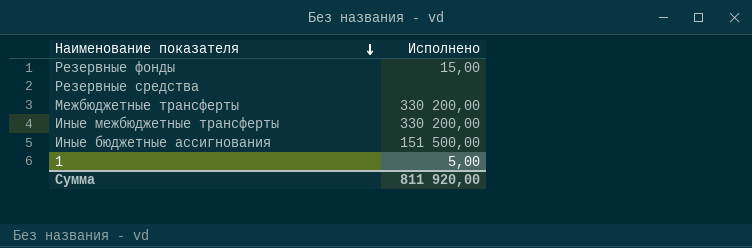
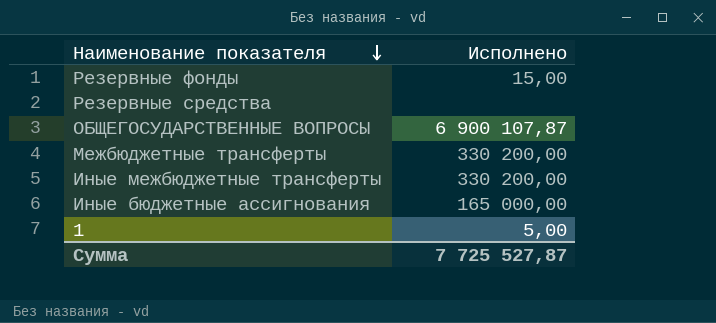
row ОБЩЕГОСУДАРСТВЕННЫЕ ВОПРОСЫ: none -> 6 900 107,87
Иные бюджетные ассигнования | Исполнено: 151 500,00 -> 165 000,00
Сумма | Исполнено: 811 920,00 -> 7 725 527,87

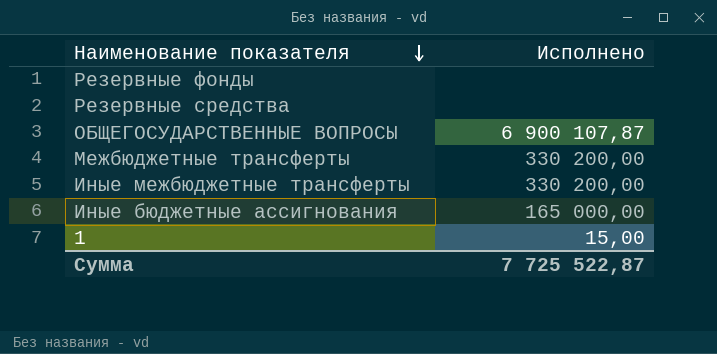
Резервные фонды | Исполнено: 15,00 -> none
1 | Исполнено: 5,00 -> 15,00
Сумма | Исполнено: 7 725 527,87 -> 7 725 522,87

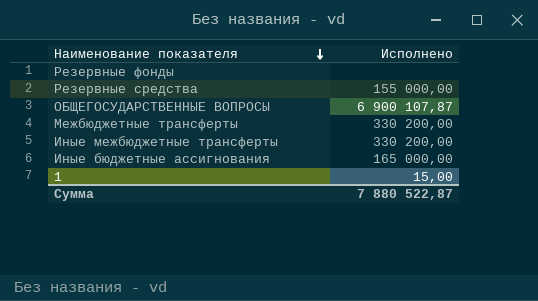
Резервные средства | Исполнено: none -> 155 000,00
Сумма | Исполнено: 7 725 522,87 -> 7 880 522,87

